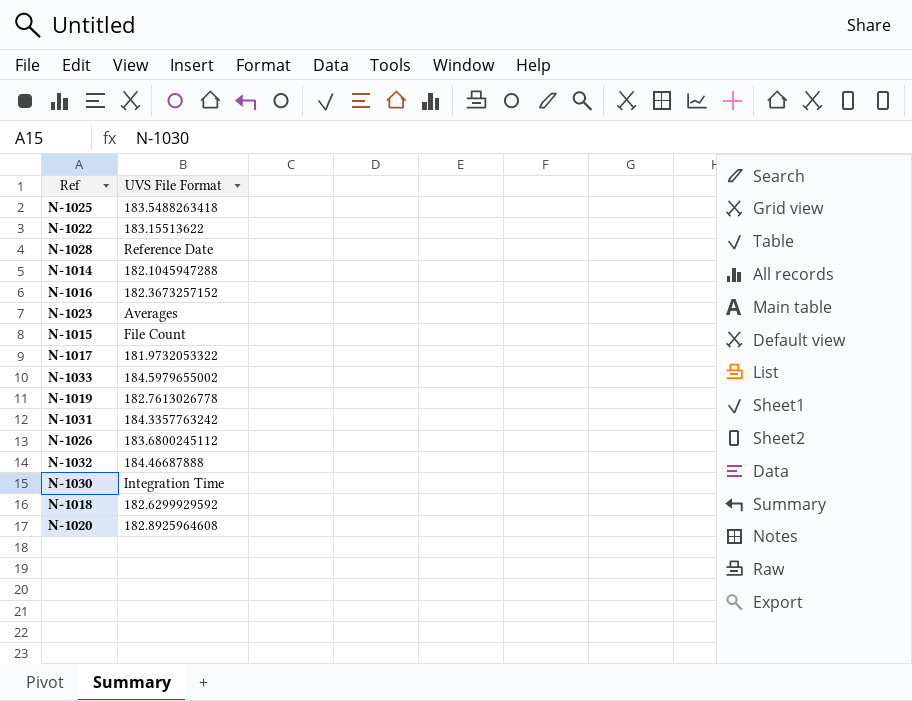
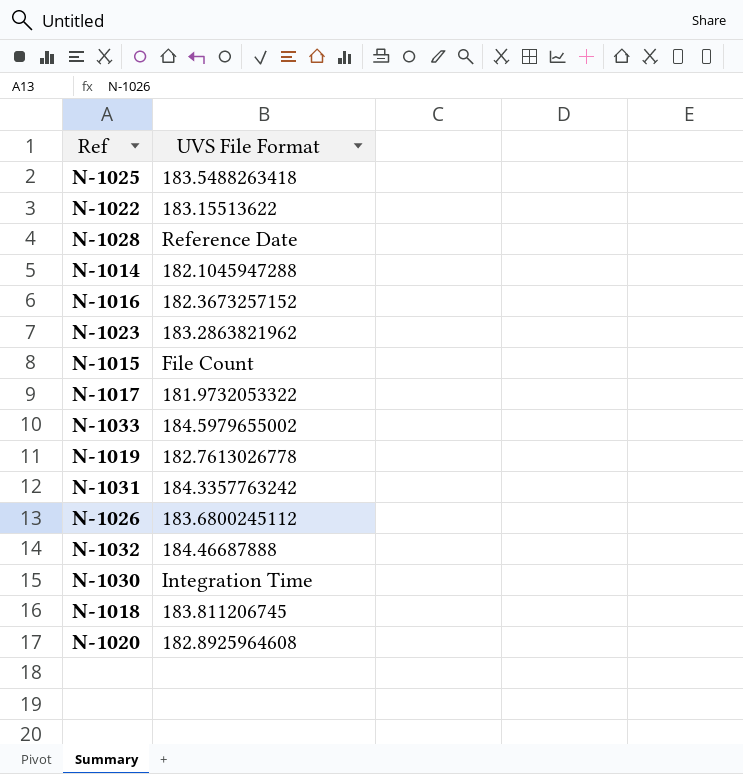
N-1023 | UVS File Format: Averages -> 183.2863821962
N-1018 | UVS File Format: 182.6299929592 -> 183.811206745

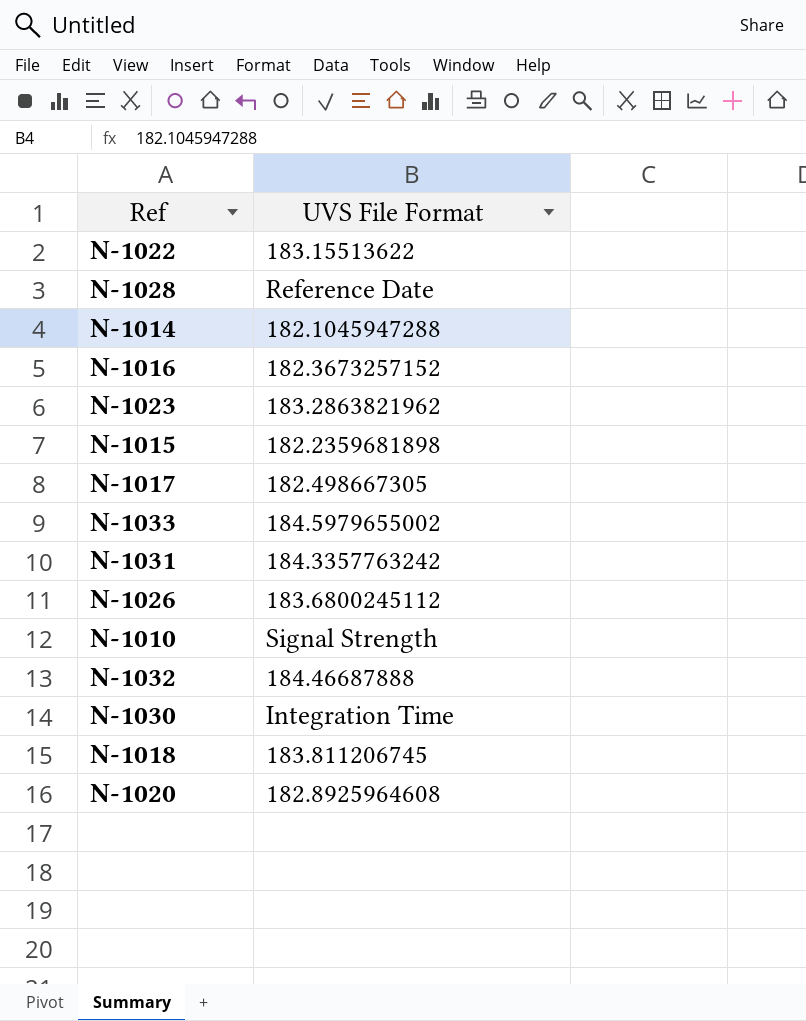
row N-1025: 183.5488263418 -> none
row N-1019: 182.7613026778 -> none
N-1015 | UVS File Format: File Count -> 182.2359681898
N-1017 | UVS File Format: 181.9732053322 -> 182.498667305
row N-1010: none -> Signal Strength

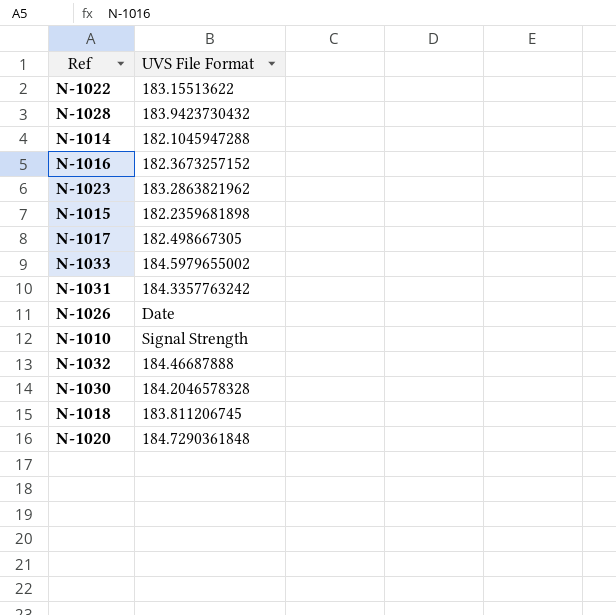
N-1028 | UVS File Format: Reference Date -> 183.9423730432
N-1026 | UVS File Format: 183.6800245112 -> Date
N-1030 | UVS File Format: Integration Time -> 184.2046578328
N-1020 | UVS File Format: 182.8925964608 -> 184.7290361848

